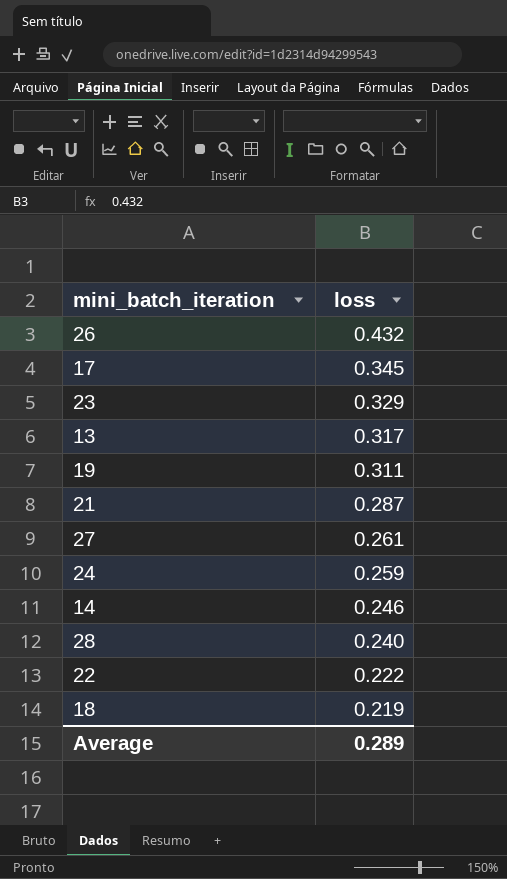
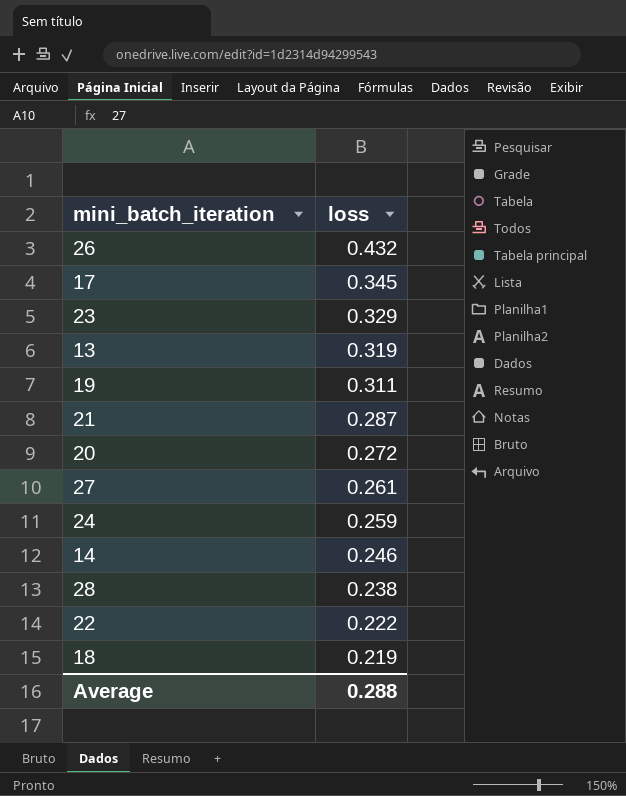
13 | loss: 0.317 -> 0.319
row 20: none -> 0.272
28 | loss: 0.240 -> 0.238
Average | loss: 0.289 -> 0.288

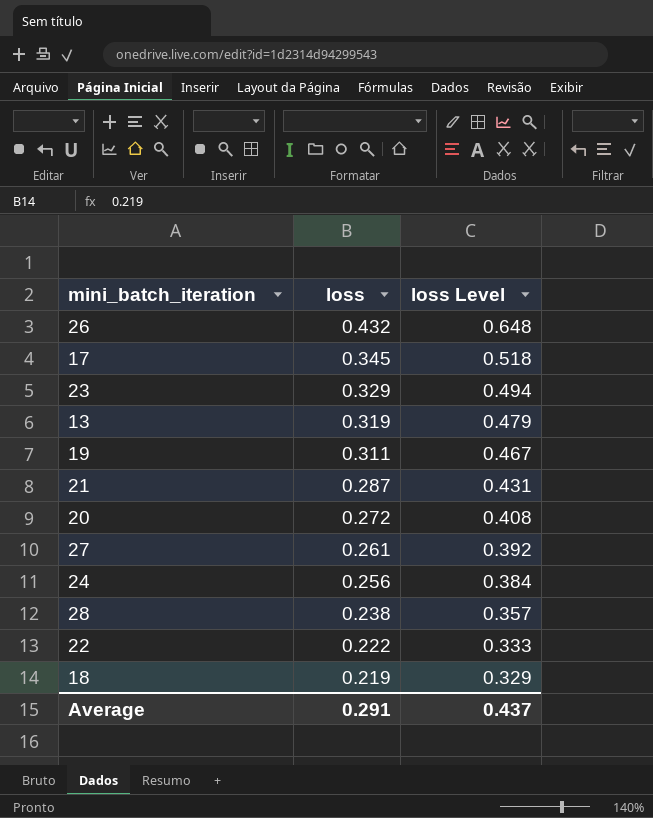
column loss Level | formula: none -> [loss] * 1.5
row 14: 0.246 -> none
24 | loss: 0.259 -> 0.256
Average | loss: 0.288 -> 0.291

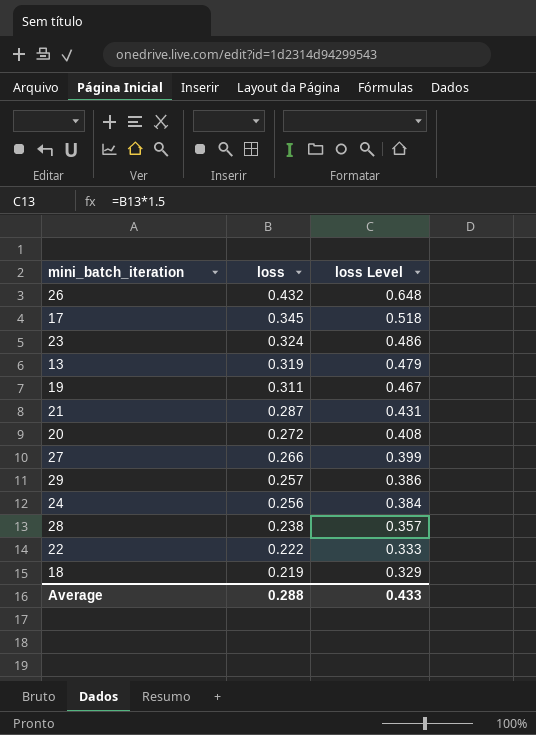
23 | loss: 0.329 -> 0.324
23 | loss Level: 0.494 -> 0.486
27 | loss: 0.261 -> 0.266
27 | loss Level: 0.392 -> 0.399
row 29: none -> 0.257 | 0.386
Average | loss: 0.291 -> 0.288
Average | loss Level: 0.437 -> 0.433

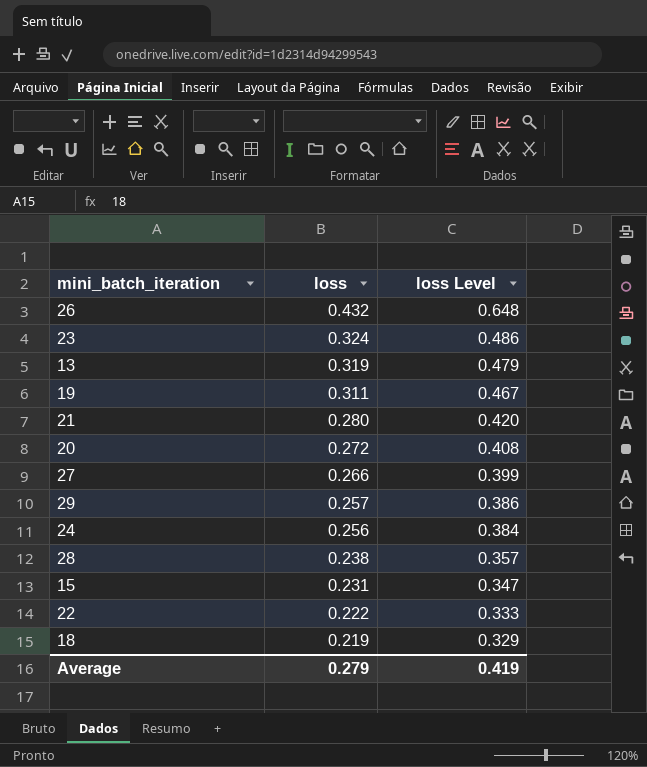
row 17: 0.345 | 0.518 -> none
21 | loss: 0.287 -> 0.280
21 | loss Level: 0.431 -> 0.420
row 15: none -> 0.231 | 0.347
Average | loss: 0.288 -> 0.279
Average | loss Level: 0.433 -> 0.419

